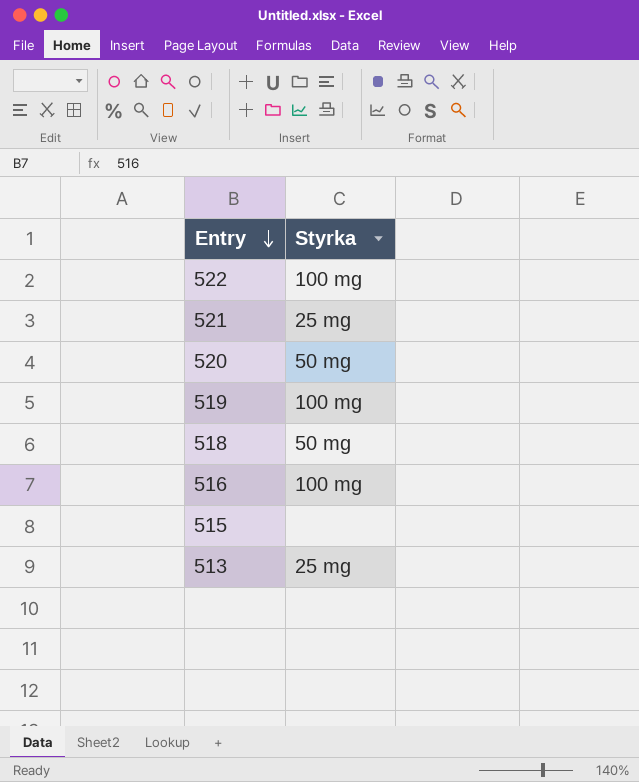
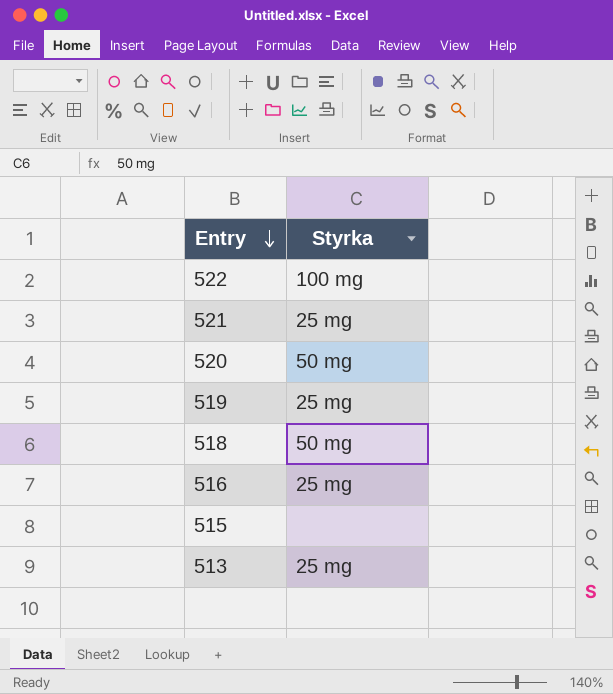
519 | Styrka: 100 mg -> 25 mg
516 | Styrka: 100 mg -> 25 mg

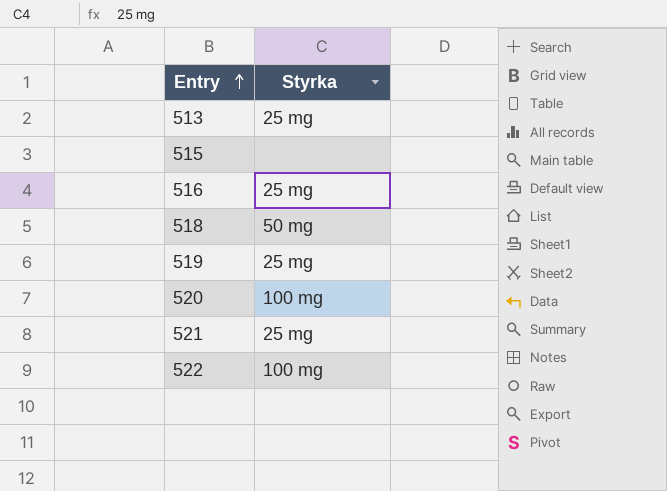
row order: Entry descending -> Entry ascending
520 | Styrka: 50 mg -> 100 mg

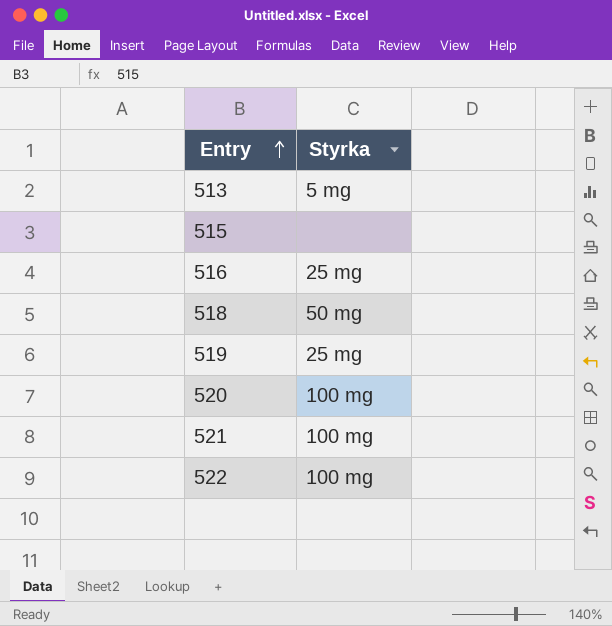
513 | Styrka: 25 mg -> 5 mg
521 | Styrka: 25 mg -> 100 mg

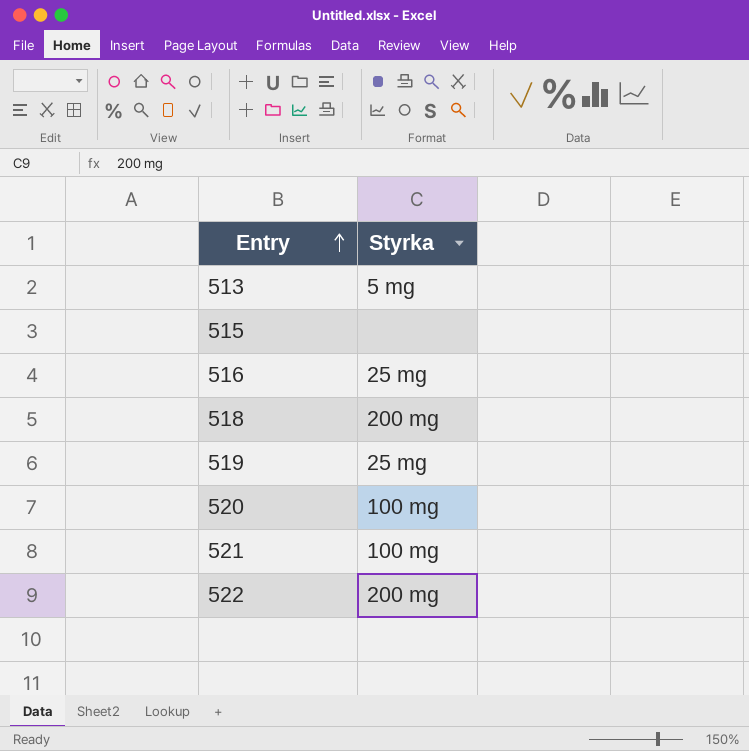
518 | Styrka: 50 mg -> 200 mg
522 | Styrka: 100 mg -> 200 mg

